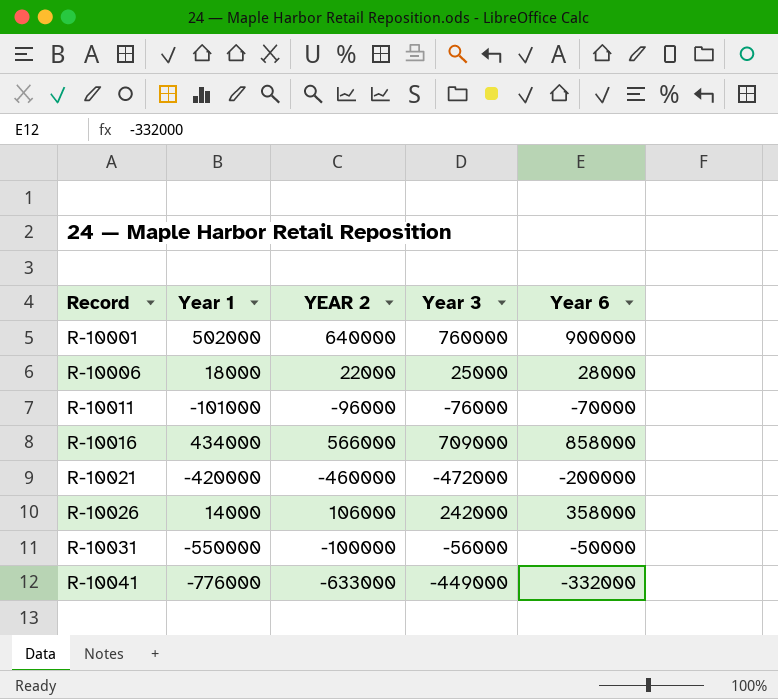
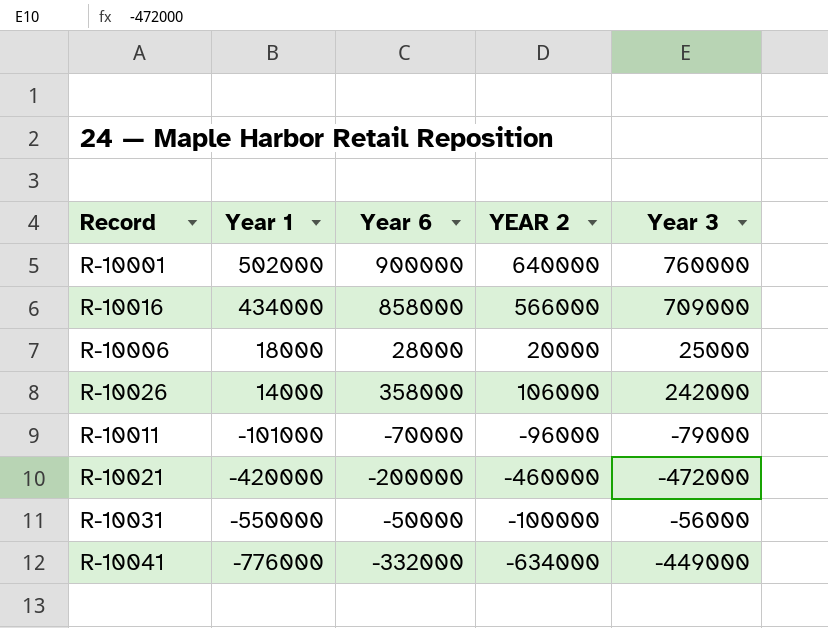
row order: Record ascending -> Year 1 descending
column Year 6 | position: 5 -> 3
R-10006 | YEAR 2: 22000 -> 20000
R-10011 | Year 3: -76000 -> -79000
R-10041 | YEAR 2: -633000 -> -634000

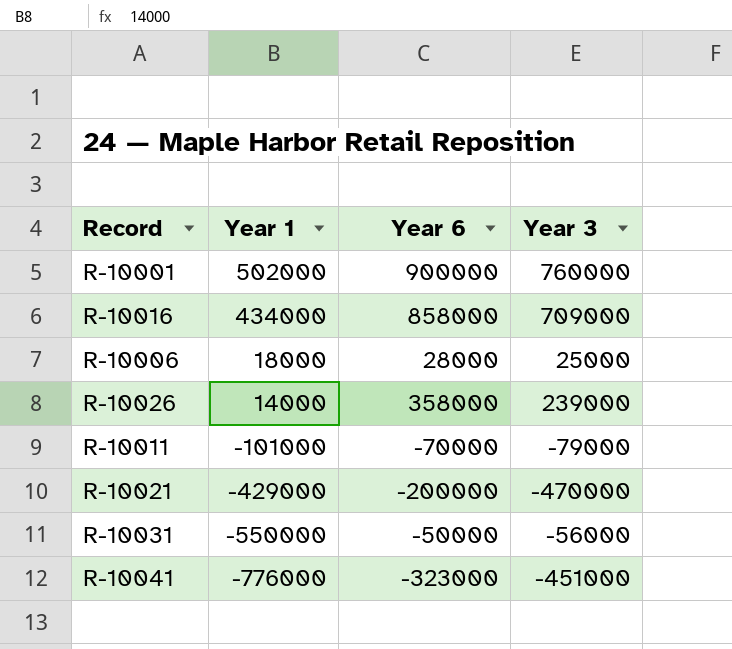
column YEAR 2 | position: 4 -> none
R-10026 | Year 3: 242000 -> 239000
R-10021 | Year 1: -420000 -> -429000
R-10021 | Year 3: -472000 -> -470000
R-10041 | Year 6: -332000 -> -323000
R-10041 | Year 3: -449000 -> -451000

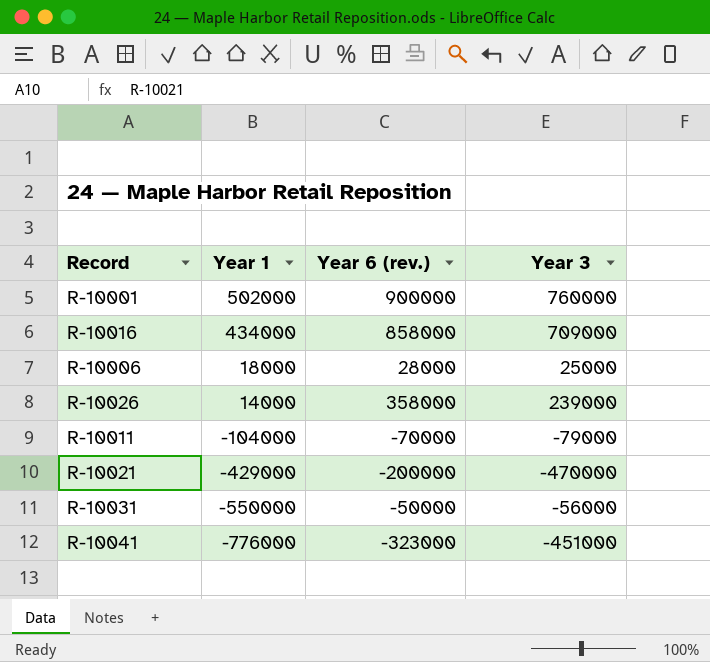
column name: Year 6 -> Year 6 (rev.)
R-10011 | Year 1: -101000 -> -104000

